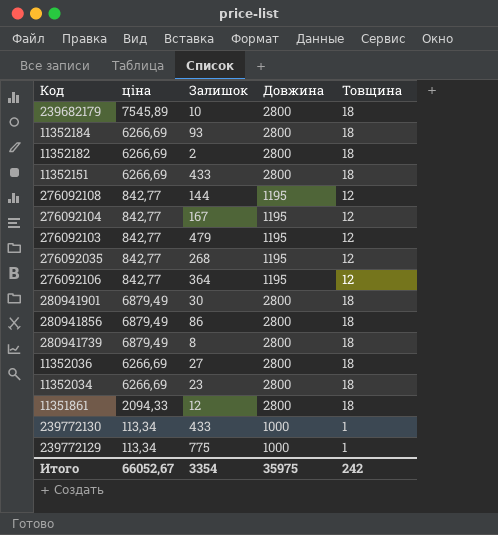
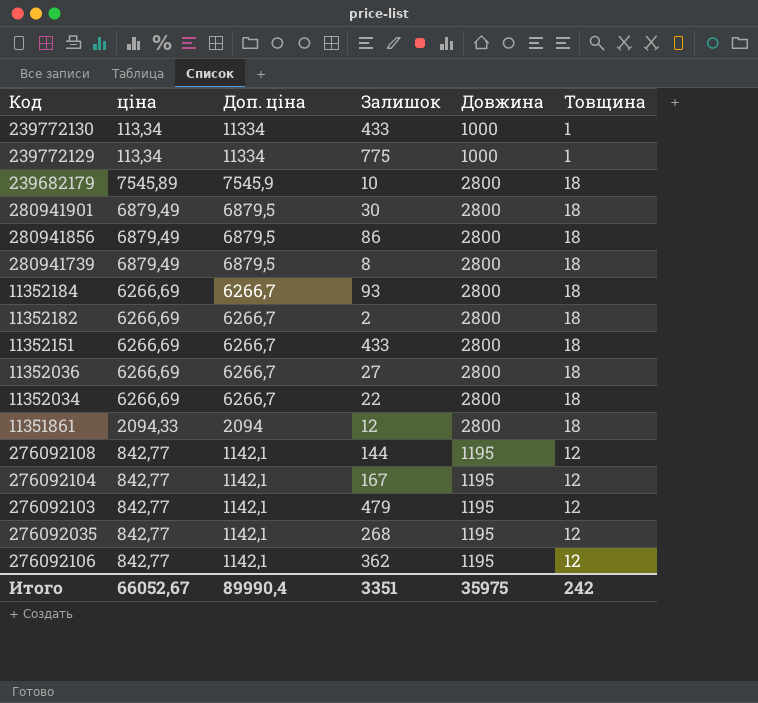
row order: none -> Доп. ціна descending
column Доп. ціна | position: none -> 3
11352034 | Залишок: 23 -> 22
276092106 | Залишок: 364 -> 362
Итого | Залишок: 3354 -> 3351

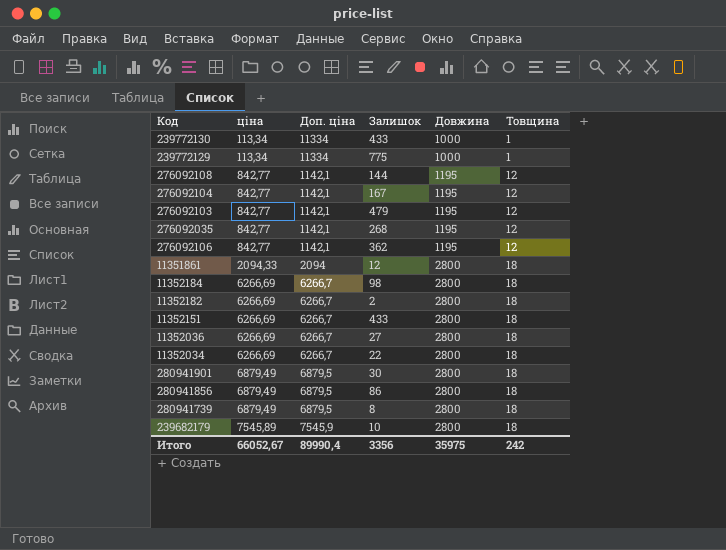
row order: Доп. ціна descending -> ціна ascending
11352184 | Залишок: 93 -> 98
Итого | Залишок: 3351 -> 3356

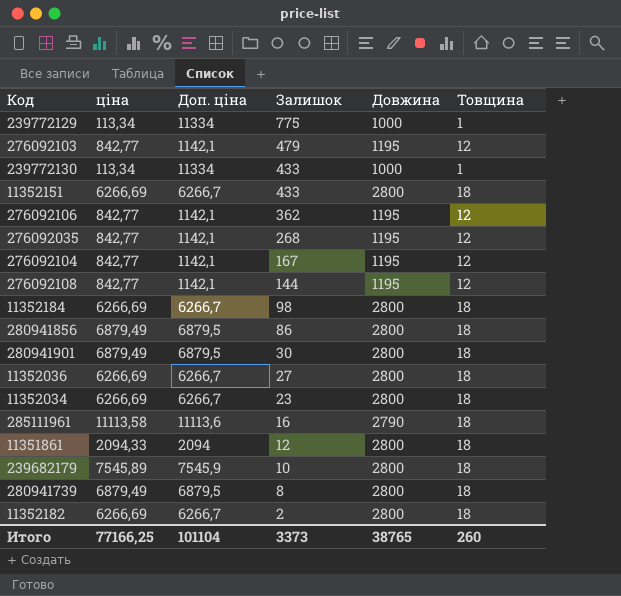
row order: ціна ascending -> Залишок descending
11352034 | Залишок: 22 -> 23
row 285111961: none -> 11113,58 | 11113,6 | 16 | 2790 | 18
Итого | ціна: 66052,67 -> 77166,25
Итого | Доп. ціна: 89990,4 -> 101104
Итого | Залишок: 3356 -> 3373
Итого | Довжина: 35975 -> 38765
Итого | Товщина: 242 -> 260

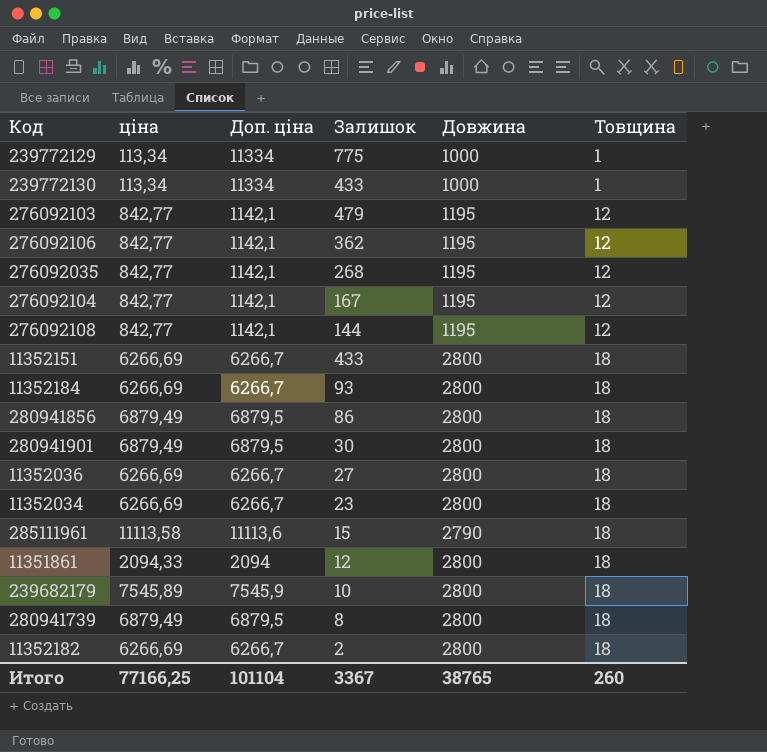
row order: Залишок descending -> Товщина ascending
11352184 | Залишок: 98 -> 93
285111961 | Залишок: 16 -> 15
Итого | Залишок: 3373 -> 3367

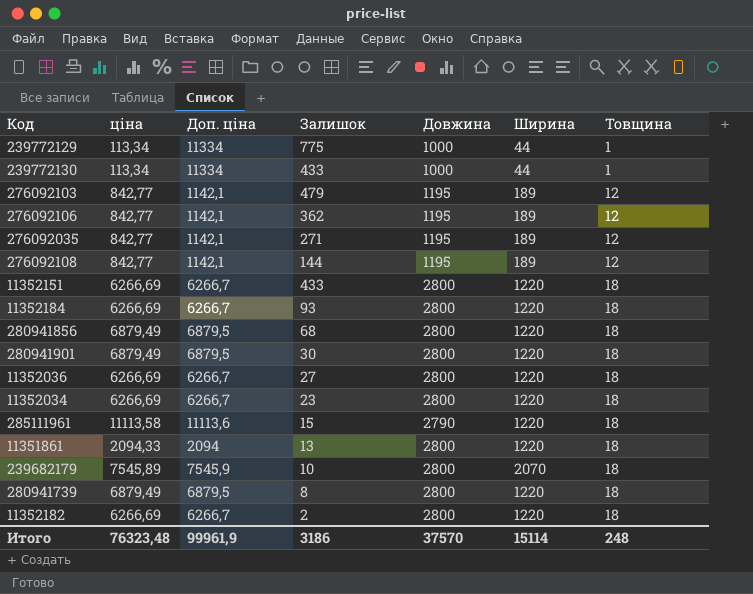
column Ширина | position: none -> 6
row 276092104: 842,77 | 1142,1 | 167 | 1195 | 12 -> none
276092035 | Залишок: 268 -> 271
280941856 | Залишок: 86 -> 68
11351861 | Залишок: 12 -> 13
Итого | ціна: 77166,25 -> 76323,48
Итого | Доп. ціна: 101104 -> 99961,9
Итого | Залишок: 3367 -> 3186
Итого | Довжина: 38765 -> 37570
Итого | Товщина: 260 -> 248

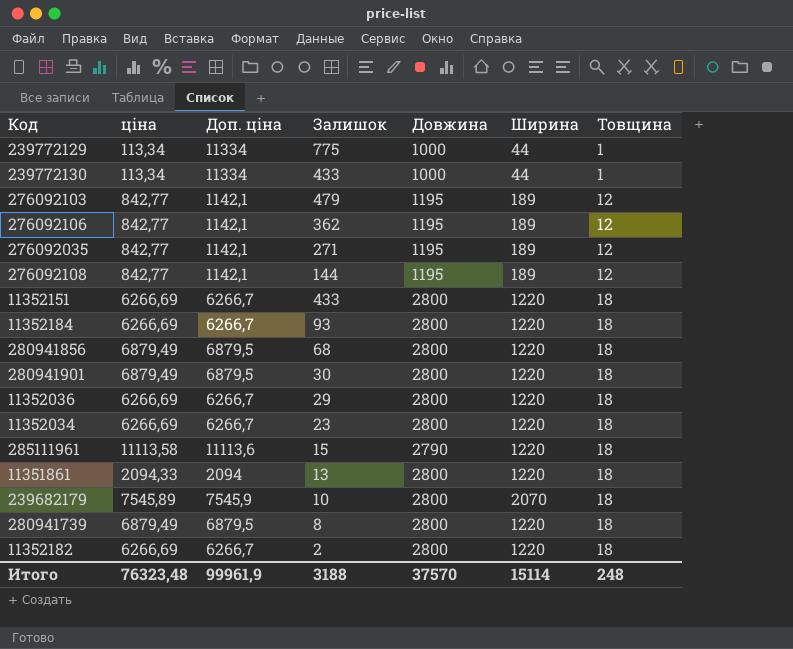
11352036 | Залишок: 27 -> 29
Итого | Залишок: 3186 -> 3188

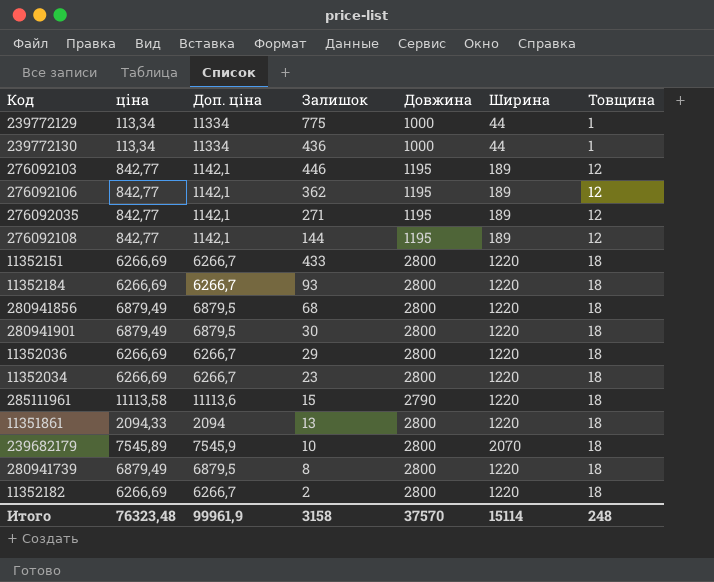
239772130 | Залишок: 433 -> 436
276092103 | Залишок: 479 -> 446
Итого | Залишок: 3188 -> 3158

